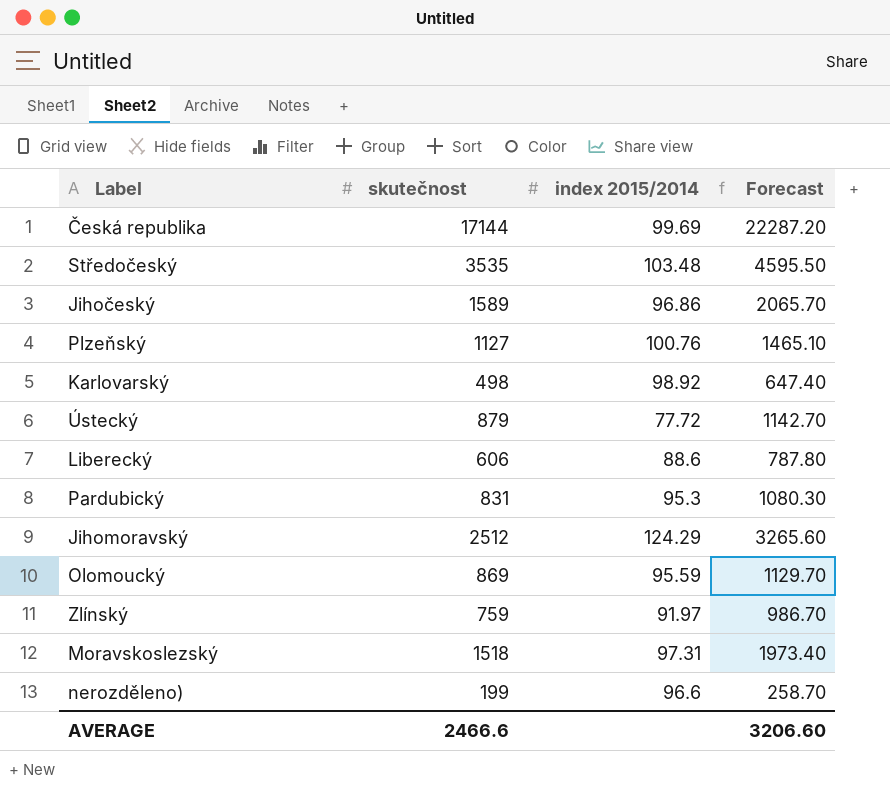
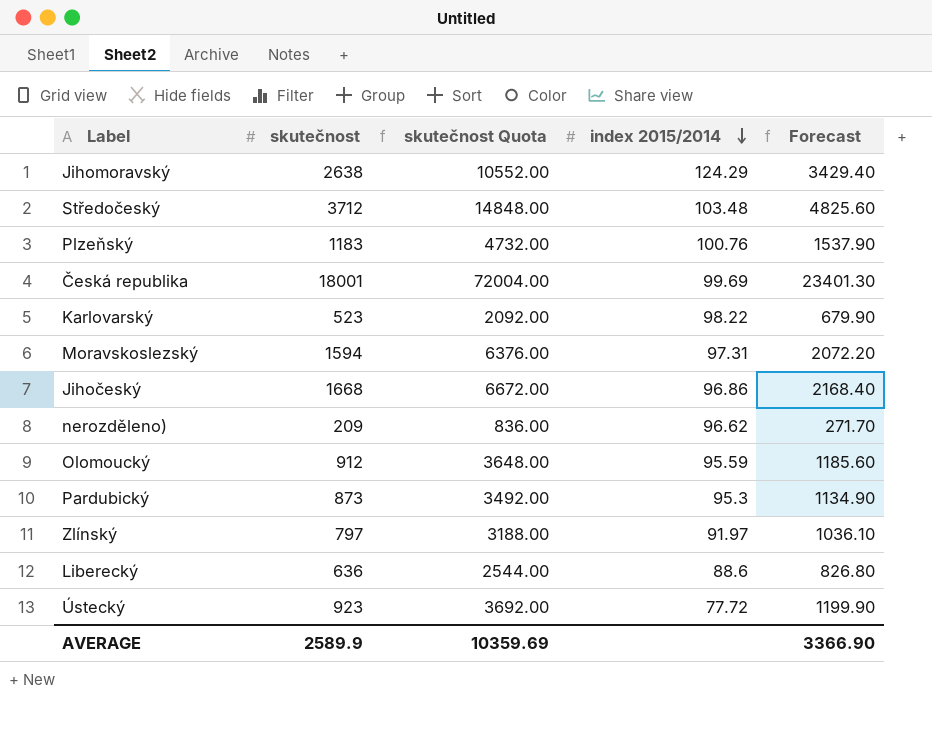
row order: none -> index 2015/2014 descending
column skutečnost Quota | formula: none -> [skutečnost] * 4
Jihomoravský | skutečnost: 2512 -> 2638
Jihomoravský | Forecast: 3265.60 -> 3429.40
Středočeský | skutečnost: 3535 -> 3712
Středočeský | Forecast: 4595.50 -> 4825.60
Plzeňský | skutečnost: 1127 -> 1183
Plzeňský | Forecast: 1465.10 -> 1537.90
Česká republika | skutečnost: 17144 -> 18001
Česká republika | Forecast: 22287.20 -> 23401.30
Karlovarský | skutečnost: 498 -> 523
Karlovarský | index 2015/2014: 98.92 -> 98.22
Karlovarský | Forecast: 647.40 -> 679.90
Moravskoslezský | skutečnost: 1518 -> 1594
Moravskoslezský | Forecast: 1973.40 -> 2072.20
Jihočeský | skutečnost: 1589 -> 1668
Jihočeský | Forecast: 2065.70 -> 2168.40
nerozděleno) | skutečnost: 199 -> 209
nerozděleno) | index 2015/2014: 96.6 -> 96.62
nerozděleno) | Forecast: 258.70 -> 271.70
Olomoucký | skutečnost: 869 -> 912
Olomoucký | Forecast: 1129.70 -> 1185.60
Pardubický | skutečnost: 831 -> 873
Pardubický | Forecast: 1080.30 -> 1134.90
Zlínský | skutečnost: 759 -> 797
Zlínský | Forecast: 986.70 -> 1036.10
Liberecký | skutečnost: 606 -> 636
Liberecký | Forecast: 787.80 -> 826.80
Ústecký | skutečnost: 879 -> 923
Ústecký | Forecast: 1142.70 -> 1199.90
AVERAGE | skutečnost: 2466.6 -> 2589.9
AVERAGE | Forecast: 3206.60 -> 3366.90

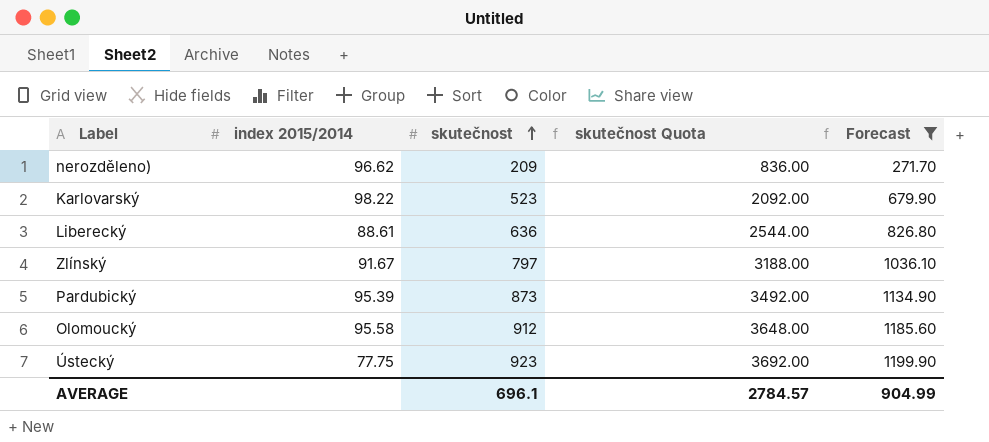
filter: none -> Forecast <= 1199.90
row order: index 2015/2014 descending -> skutečnost ascending
column index 2015/2014 | position: 4 -> 2
Liberecký | index 2015/2014: 88.6 -> 88.61
Zlínský | index 2015/2014: 91.97 -> 91.67
Pardubický | index 2015/2014: 95.3 -> 95.39
Olomoucký | index 2015/2014: 95.59 -> 95.58
Ústecký | index 2015/2014: 77.72 -> 77.75
AVERAGE | skutečnost: 2589.9 -> 696.1
AVERAGE | skutečnost Quota: 10359.69 -> 2784.57
AVERAGE | Forecast: 3366.90 -> 904.99

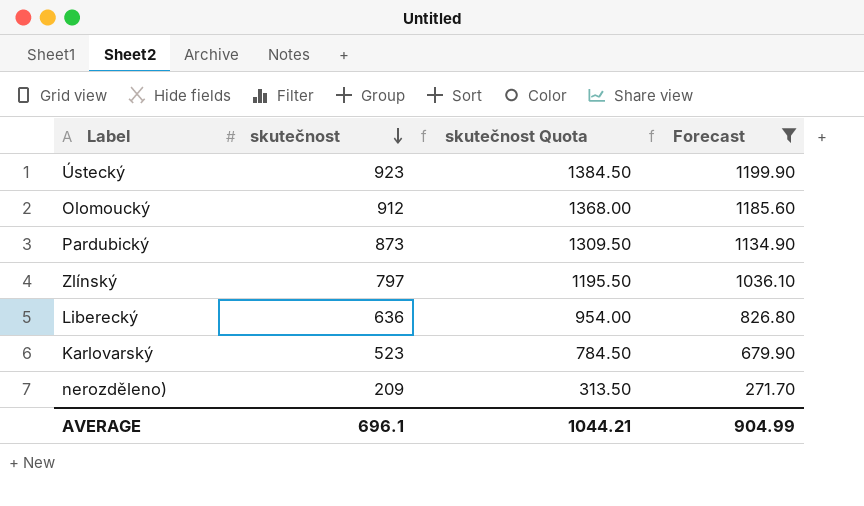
row order: skutečnost ascending -> skutečnost descending
column index 2015/2014 | position: 2 -> none
column skutečnost Quota | formula: [skutečnost] * 4 -> [skutečnost] * 1.5
AVERAGE | skutečnost Quota: 2784.57 -> 1044.21

